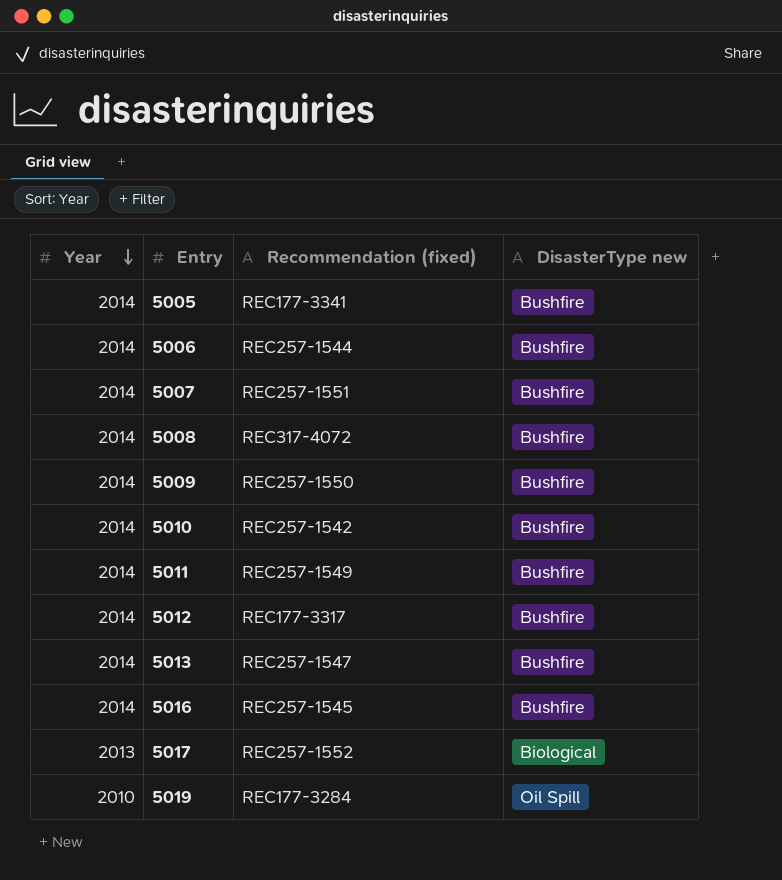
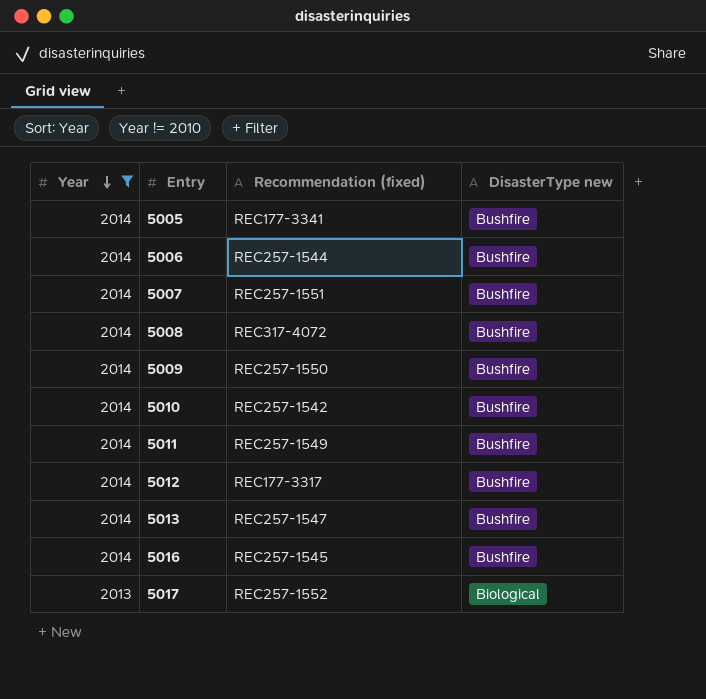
filter: none -> Year != 2010

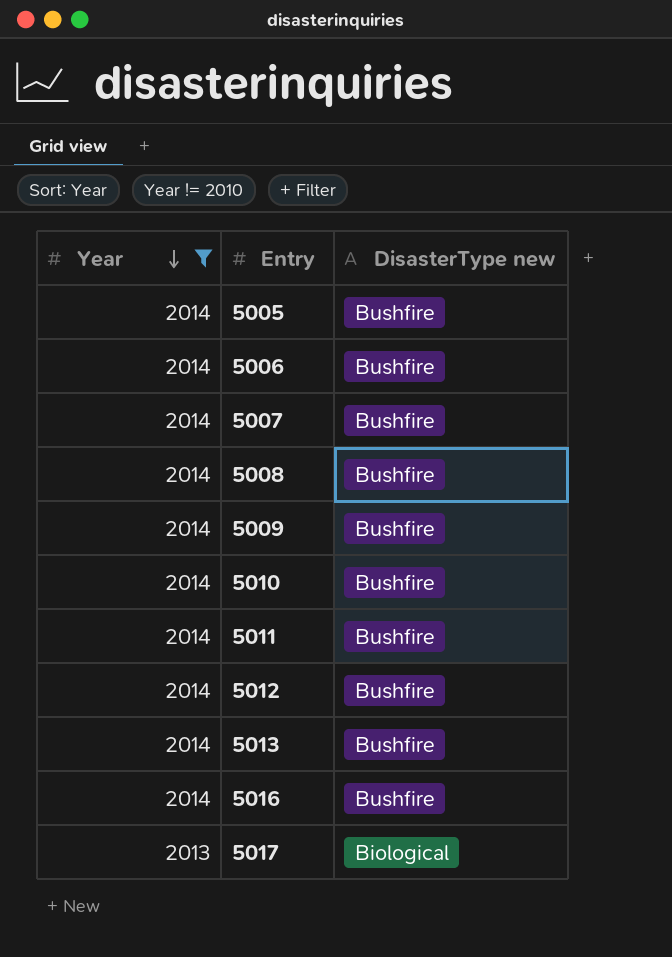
column Recommendation (fixed) | position: 3 -> none

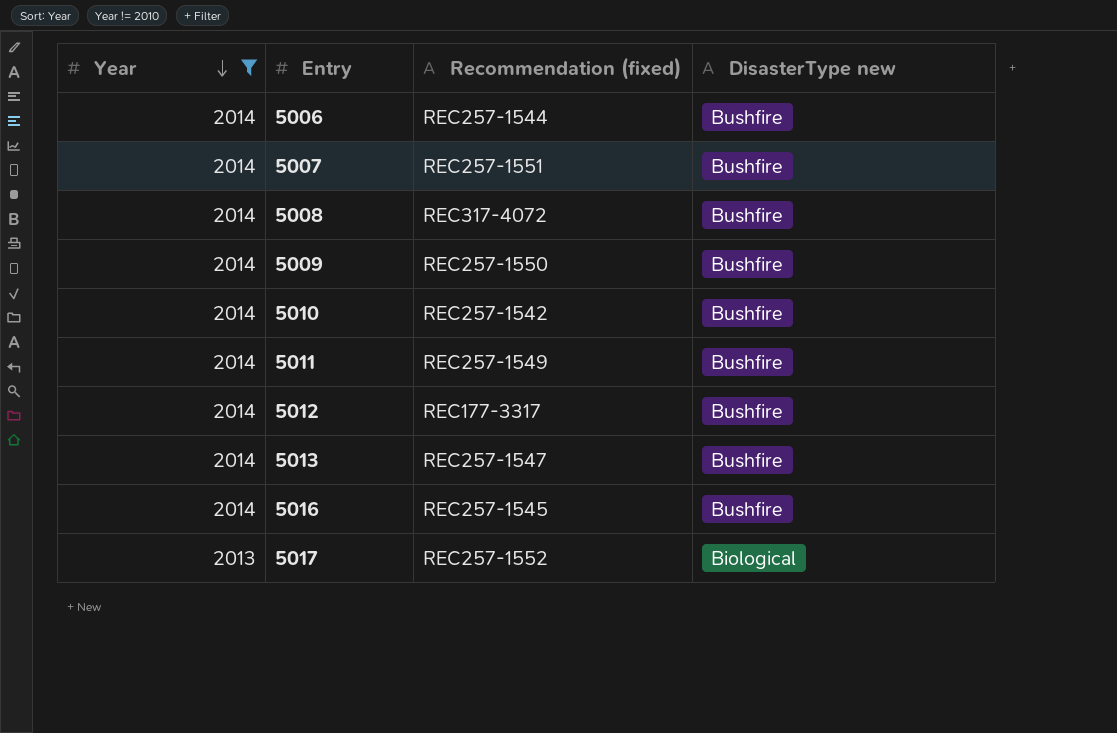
column Recommendation (fixed) | position: none -> 3
row 5005: 2014 | Bushfire -> none

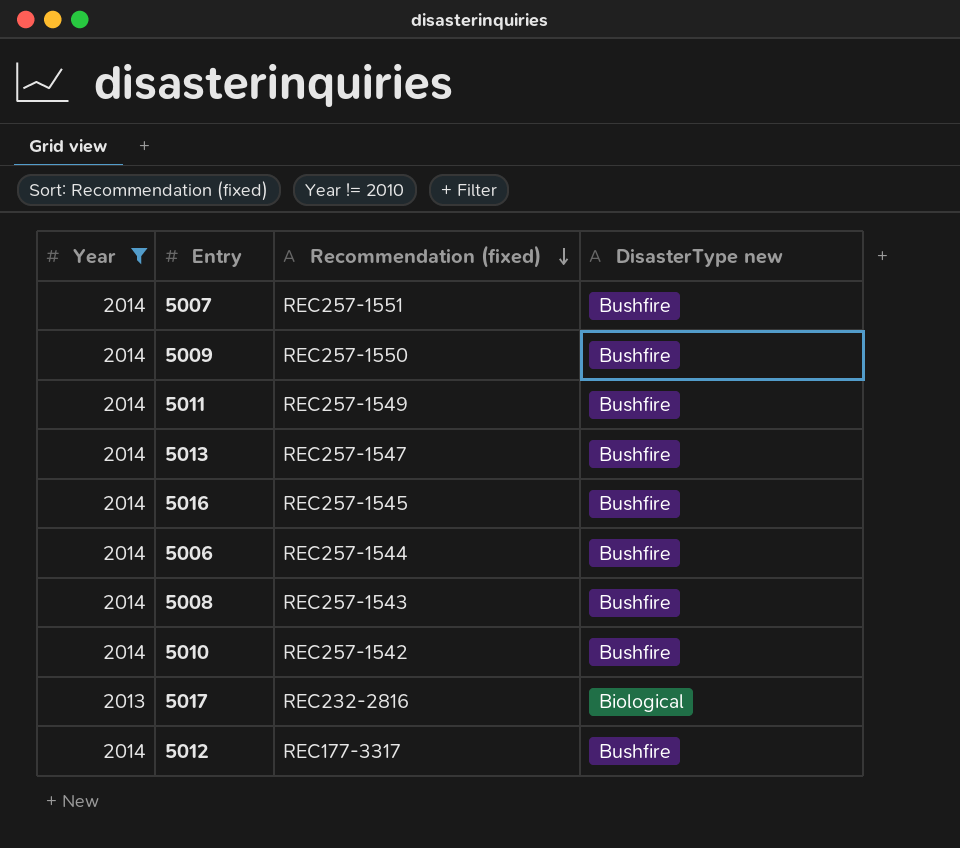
row order: Year descending -> Recommendation (fixed) descending
5008 | Recommendation (fixed): REC317-4072 -> REC257-1543
5017 | Recommendation (fixed): REC257-1552 -> REC232-2816

